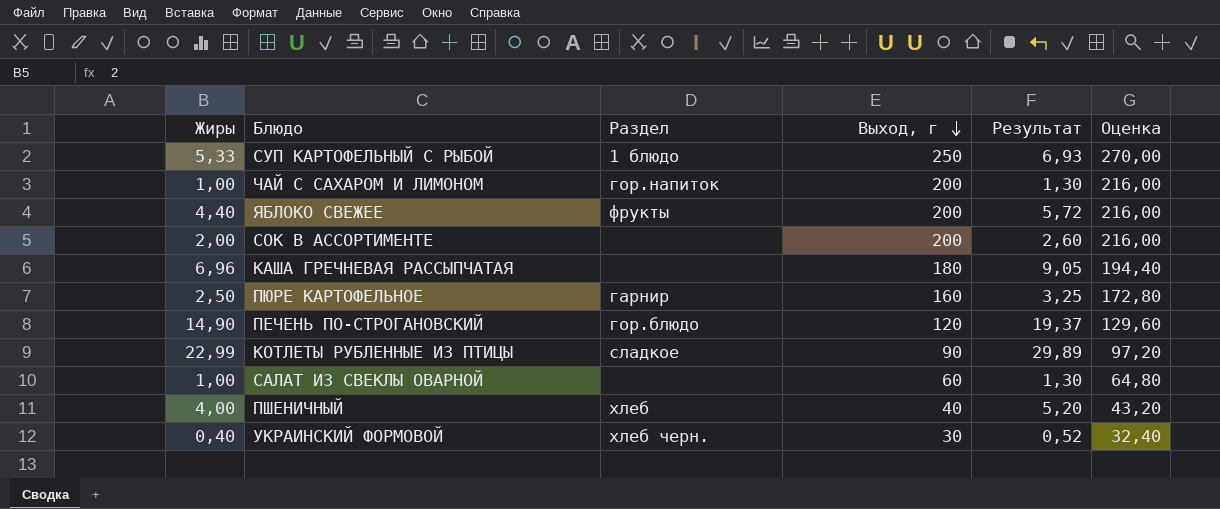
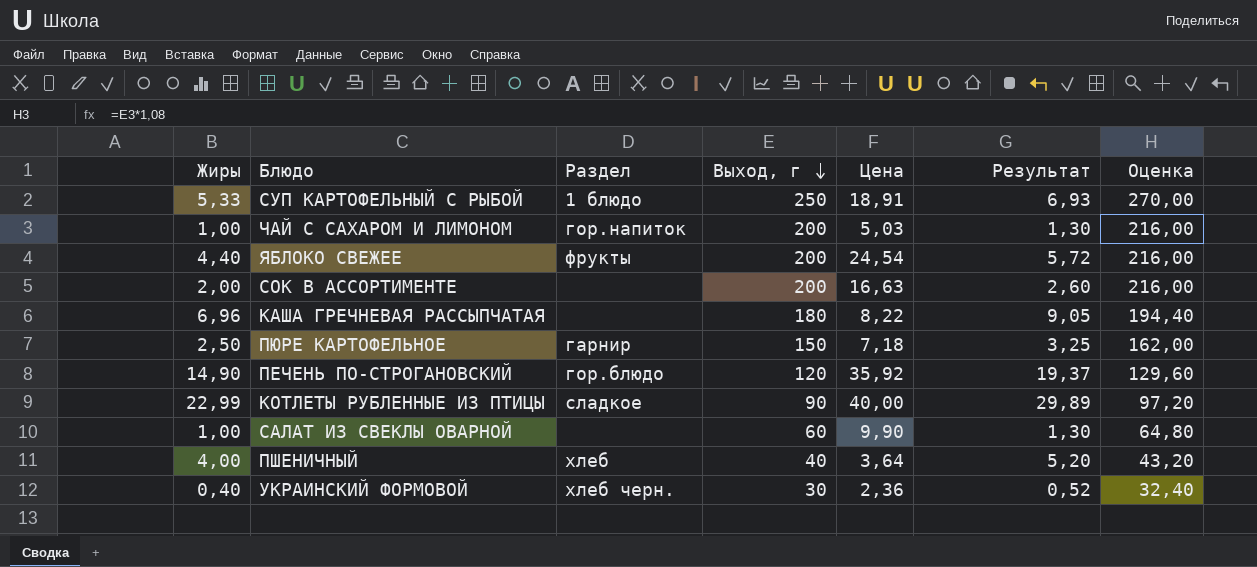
column Цена | position: none -> 5
ПЮРЕ КАРТОФЕЛЬНОЕ | Выход, г: 160 -> 150
ПЮРЕ КАРТОФЕЛЬНОЕ | Оценка: 172,80 -> 162,00

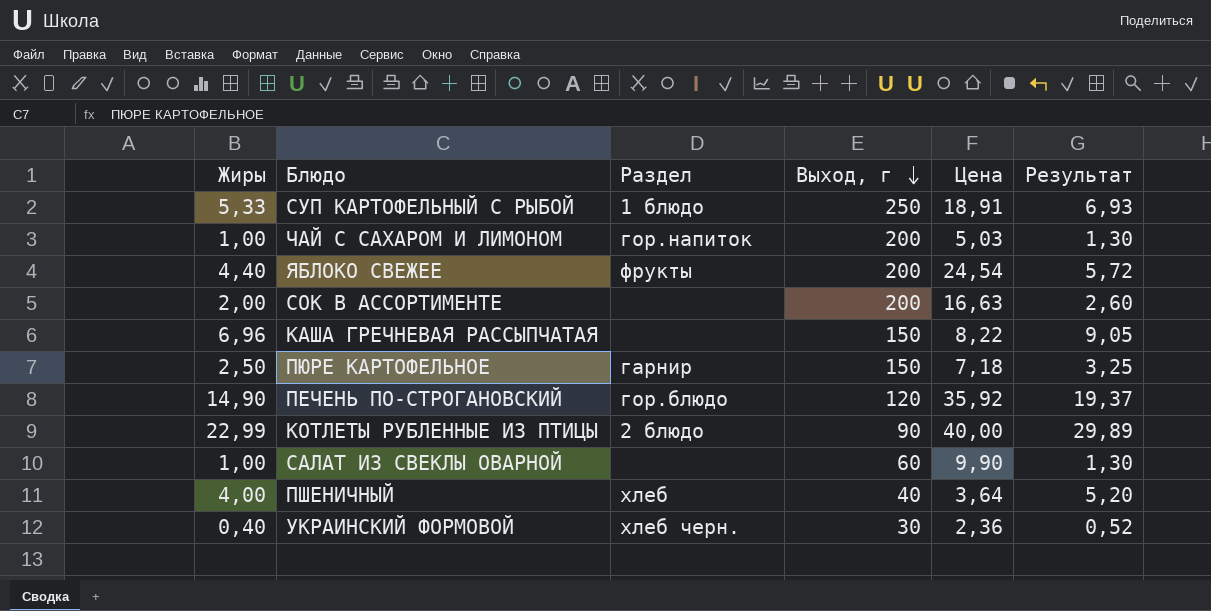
column Оценка | formula: [Выход, г] * 1,08 -> none
КАША ГРЕЧНЕВАЯ РАССЫПЧАТАЯ | Выход, г: 180 -> 150
КОТЛЕТЫ РУБЛЕННЫЕ ИЗ ПТИЦЫ | Раздел: сладкое -> 2 блюдо

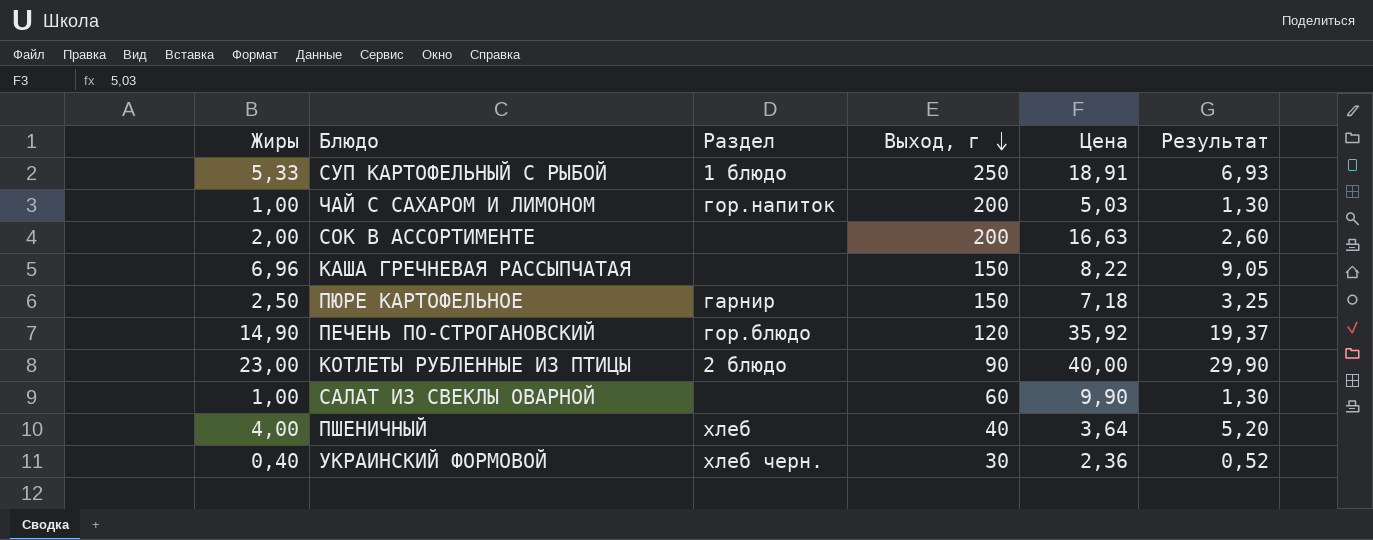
row ЯБЛОКО СВЕЖЕЕ: 4,40 | фрукты | 200 | 24,54 | 5,72 -> none
КОТЛЕТЫ РУБЛЕННЫЕ ИЗ ПТИЦЫ | Жиры: 22,99 -> 23,00
КОТЛЕТЫ РУБЛЕННЫЕ ИЗ ПТИЦЫ | Результат: 29,89 -> 29,90

